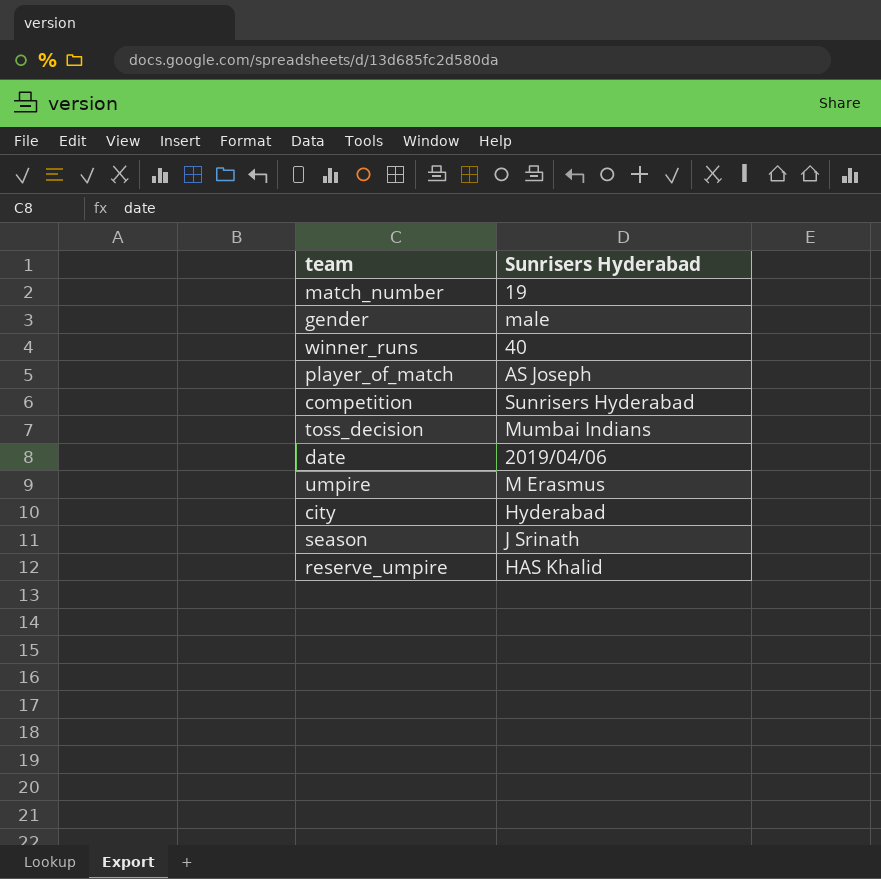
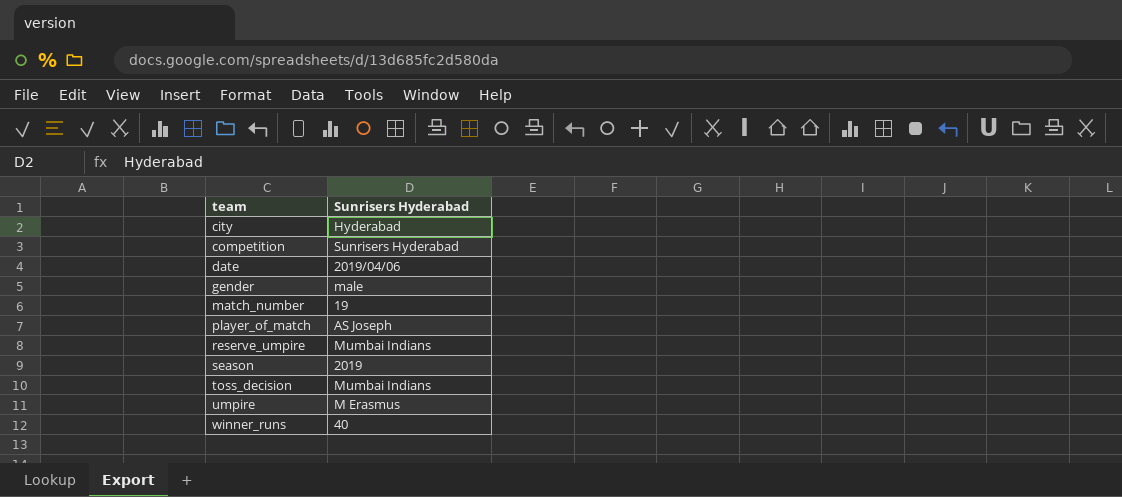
row order: none -> team ascending
reserve_umpire | Sunrisers Hyderabad: HAS Khalid -> Mumbai Indians
season | Sunrisers Hyderabad: J Srinath -> 2019

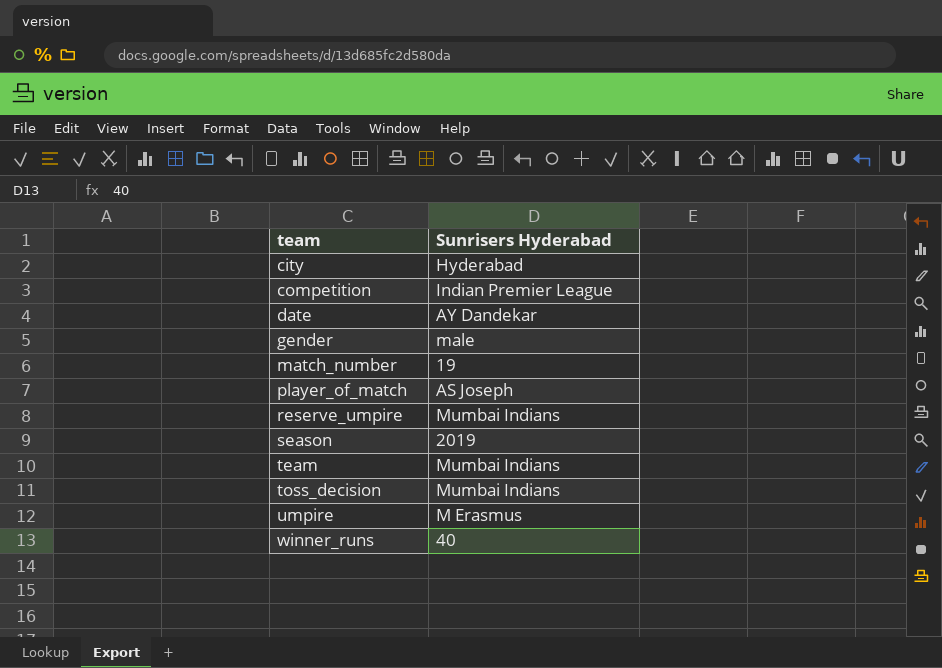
competition | Sunrisers Hyderabad: Sunrisers Hyderabad -> Indian Premier League
date | Sunrisers Hyderabad: 2019/04/06 -> AY Dandekar
row team: none -> Mumbai Indians

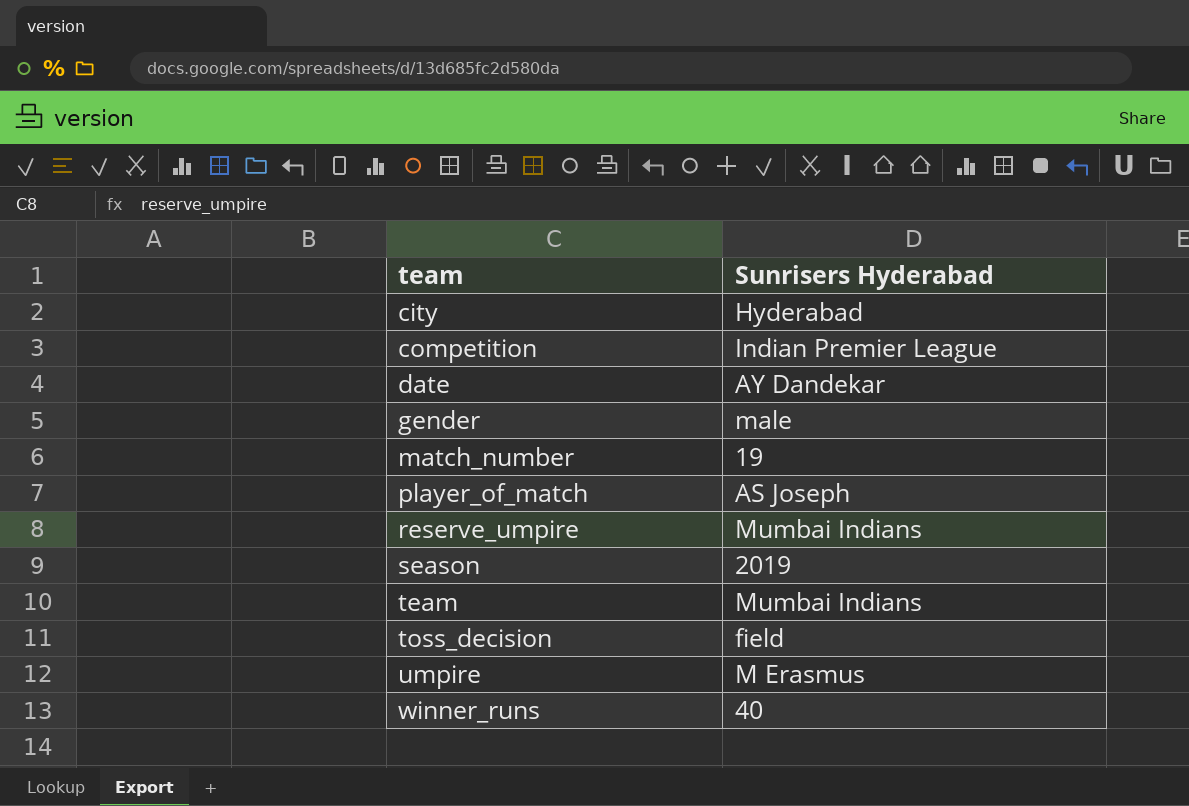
toss_decision | Sunrisers Hyderabad: Mumbai Indians -> field

